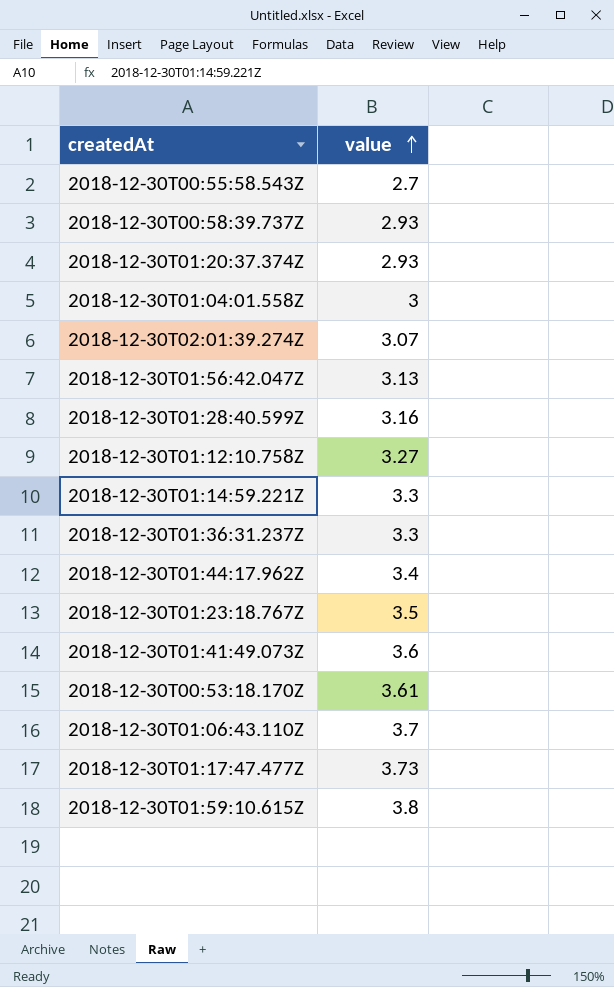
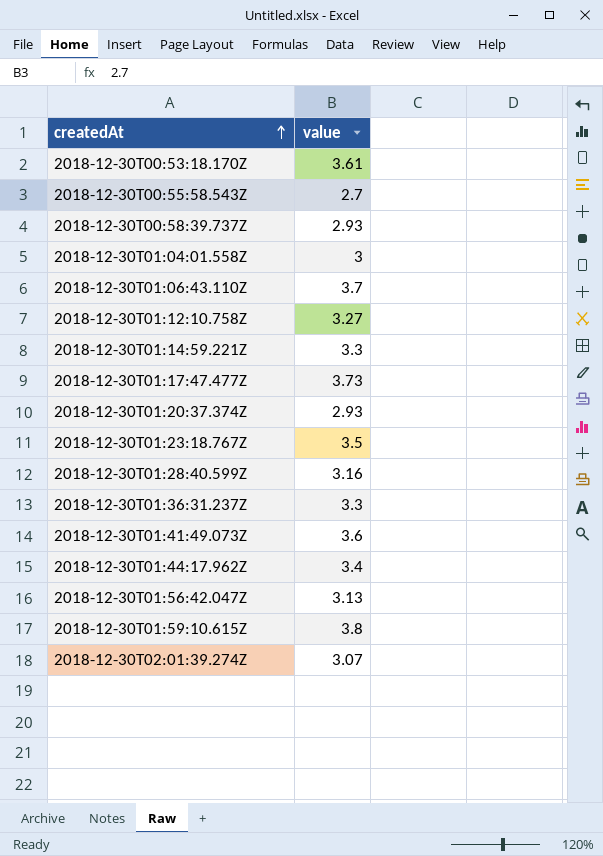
row order: value ascending -> createdAt ascending

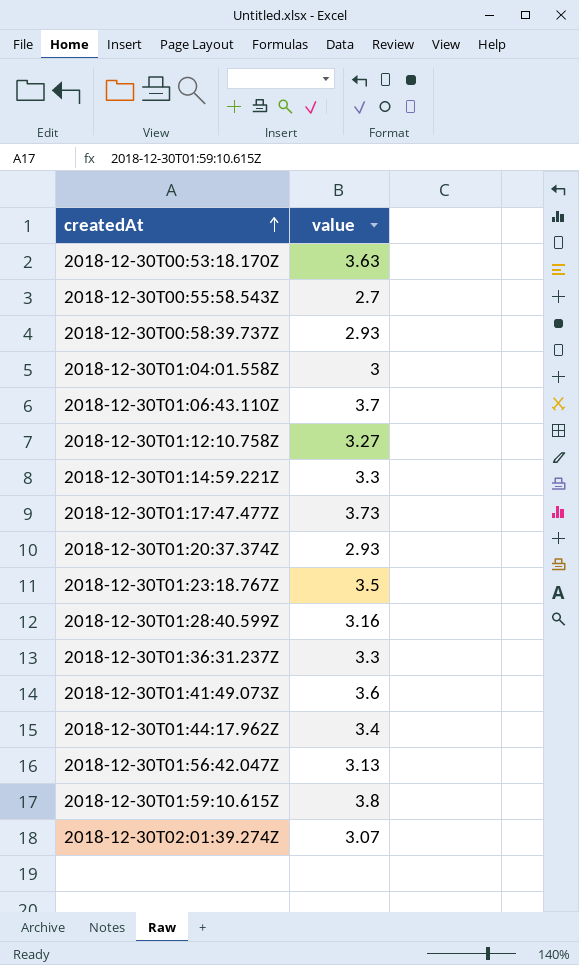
2018-12-30T00:53:18.170Z | value: 3.61 -> 3.63

